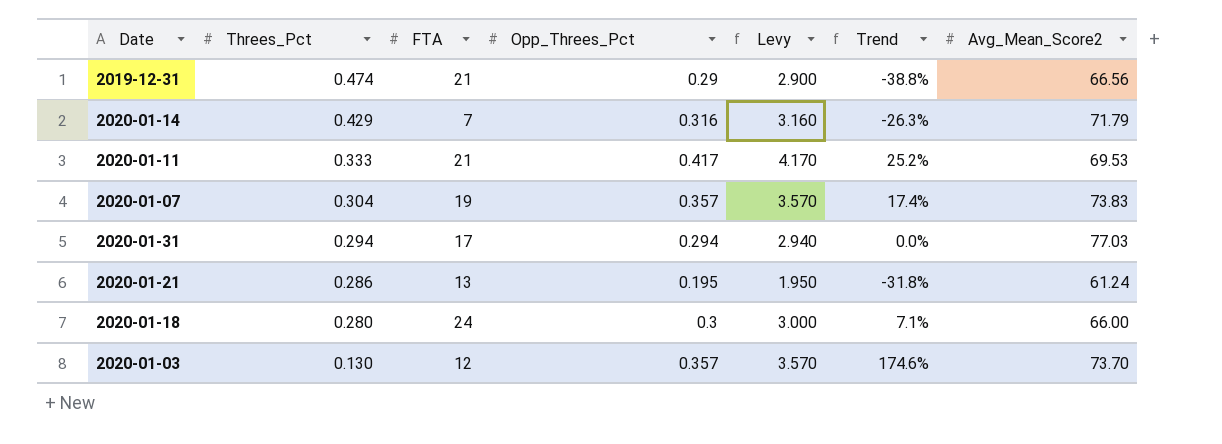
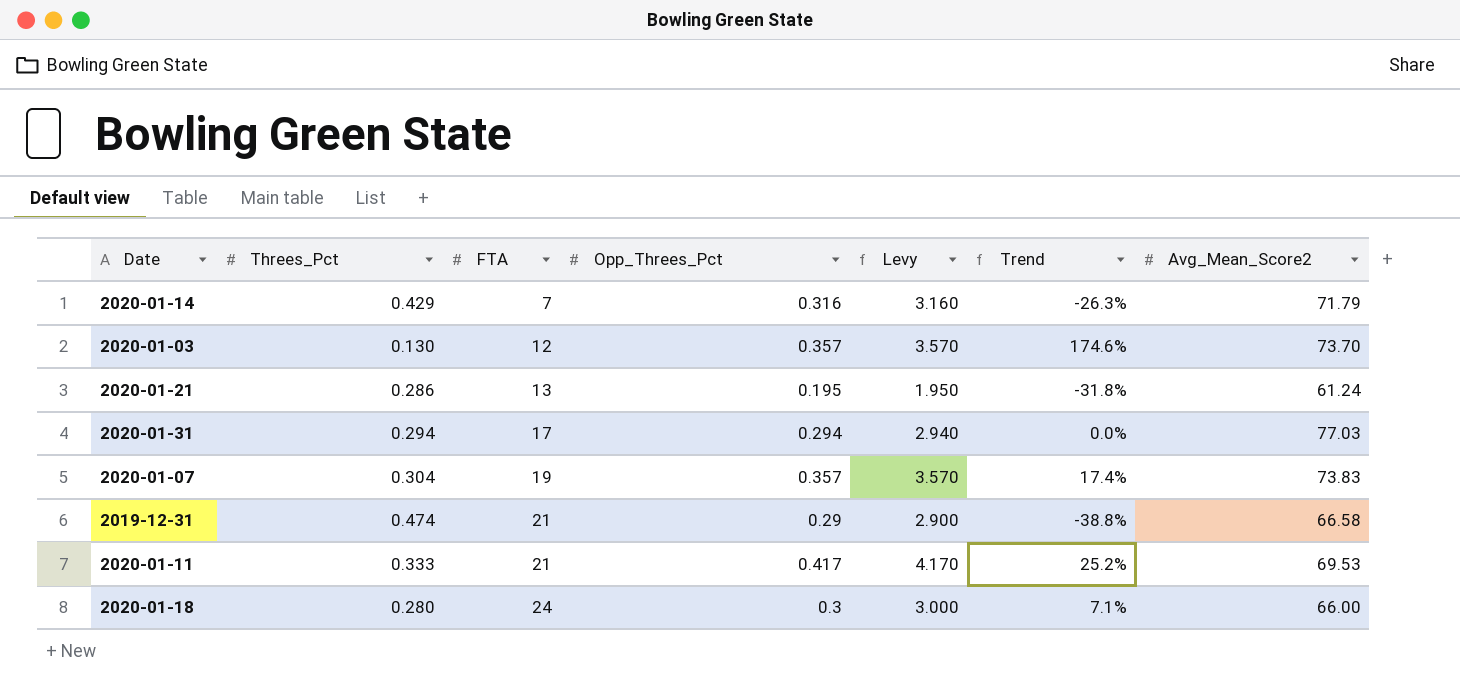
row order: Threes_Pct descending -> FTA ascending
2019-12-31 | Avg_Mean_Score2: 66.56 -> 66.58

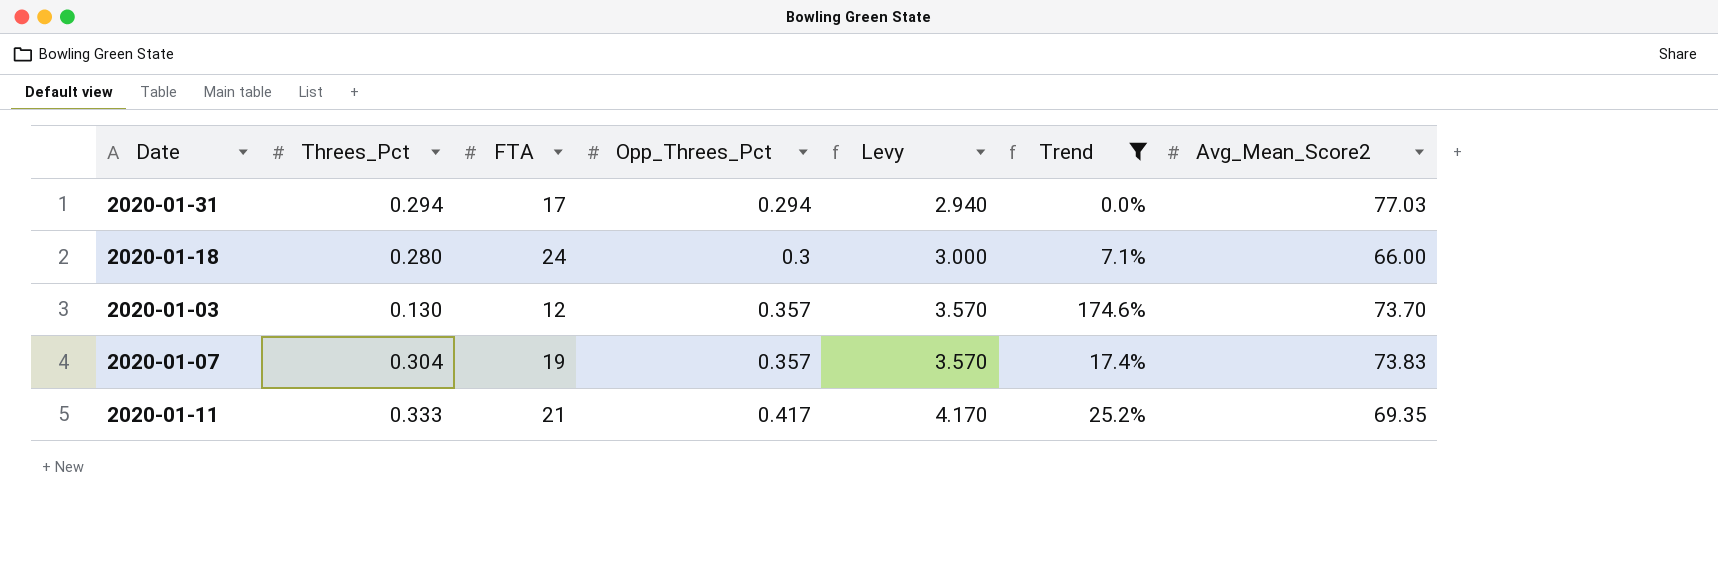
filter: none -> Trend >= 0.0%
row order: FTA ascending -> Opp_Threes_Pct ascending
2020-01-11 | Avg_Mean_Score2: 69.53 -> 69.35

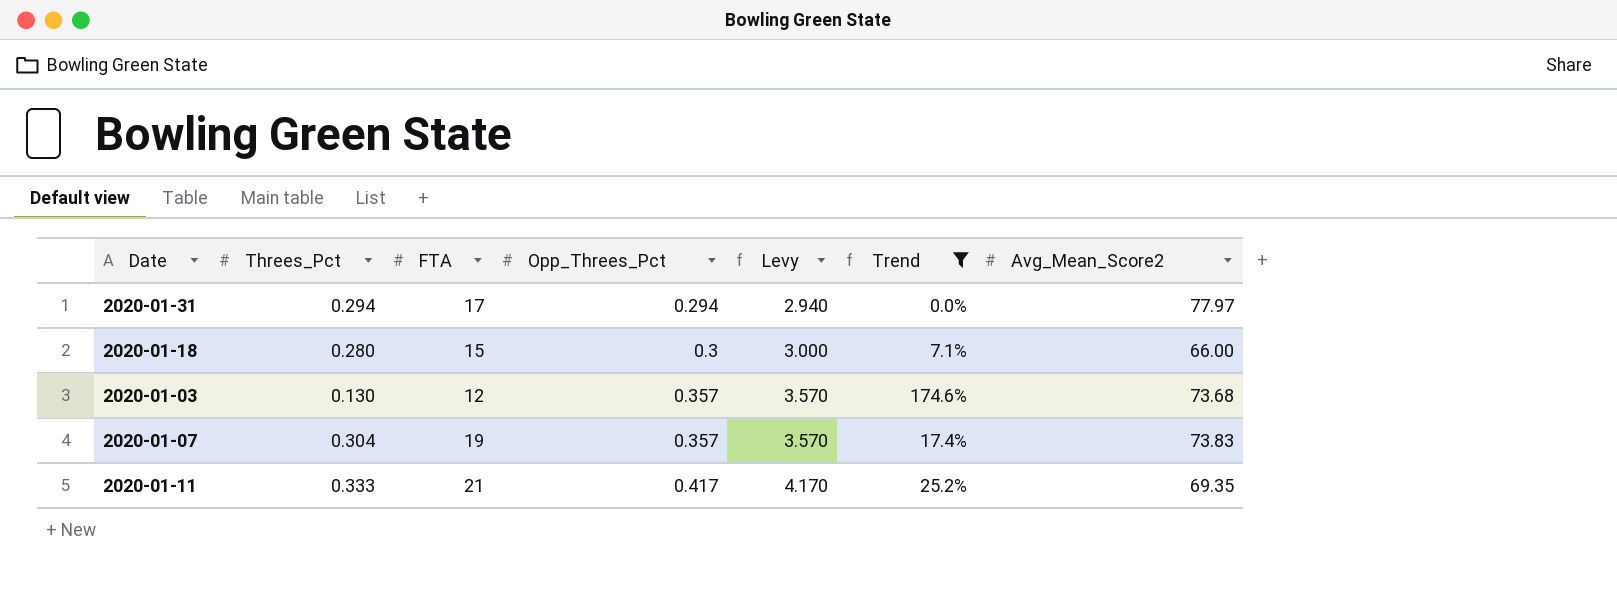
2020-01-31 | Avg_Mean_Score2: 77.03 -> 77.97
2020-01-18 | FTA: 24 -> 15
2020-01-03 | Avg_Mean_Score2: 73.70 -> 73.68

